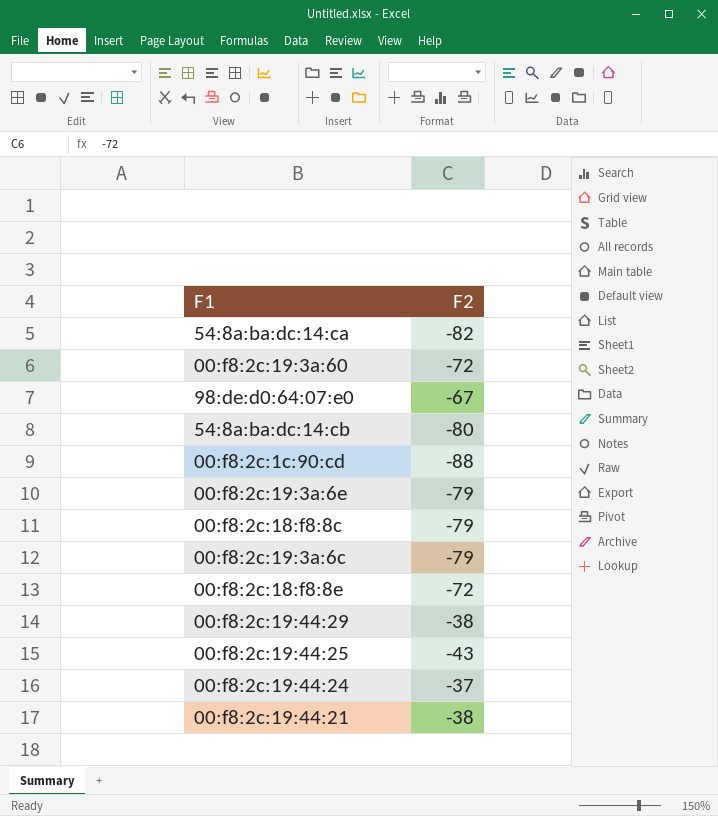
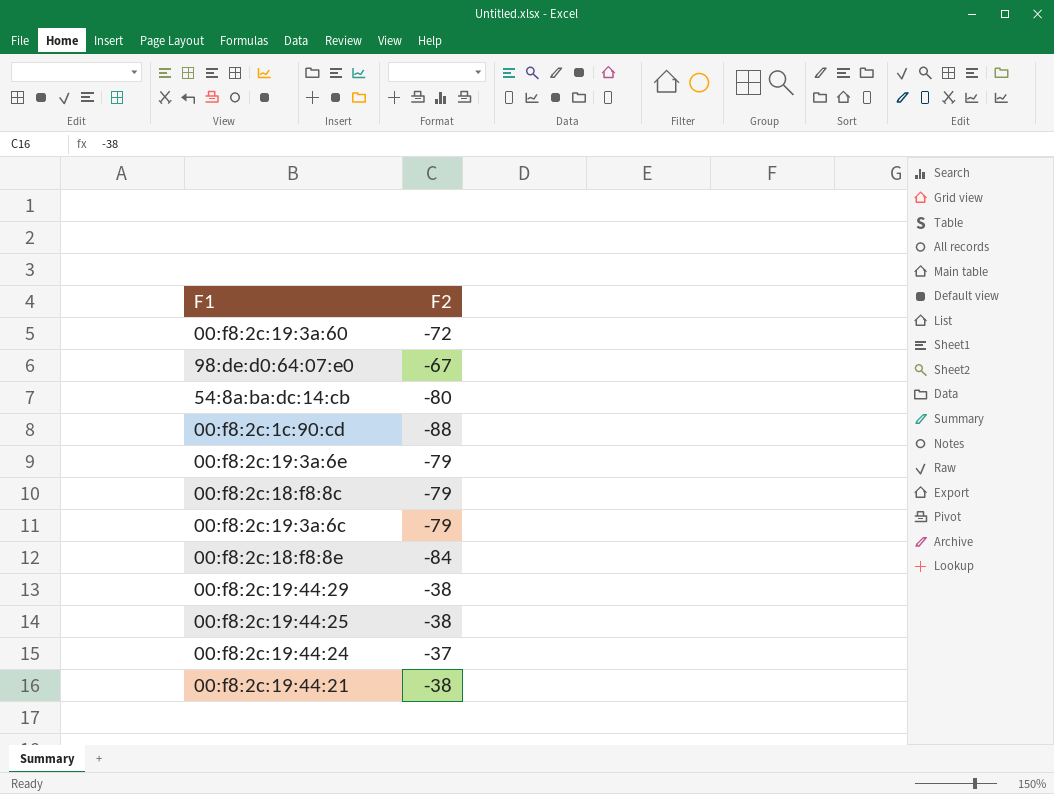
row 54:8a:ba:dc:14:ca: -82 -> none
00:f8:2c:18:f8:8e | F2: -72 -> -84
00:f8:2c:19:44:25 | F2: -43 -> -38

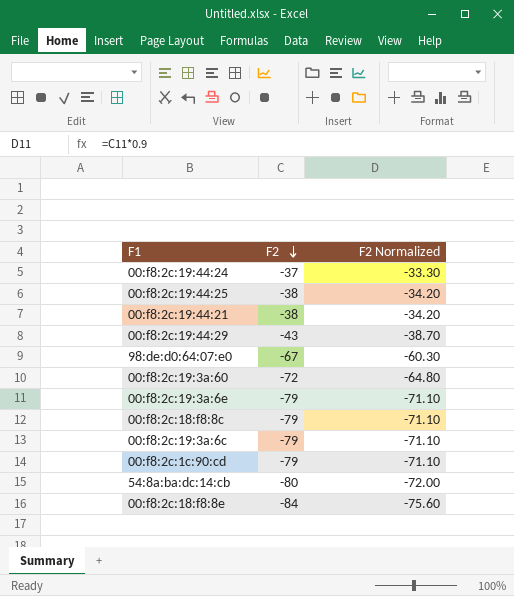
row order: none -> F2 descending
column F2 Normalized | formula: none -> [F2] * 0.9
00:f8:2c:19:44:29 | F2: -38 -> -43
00:f8:2c:1c:90:cd | F2: -88 -> -79

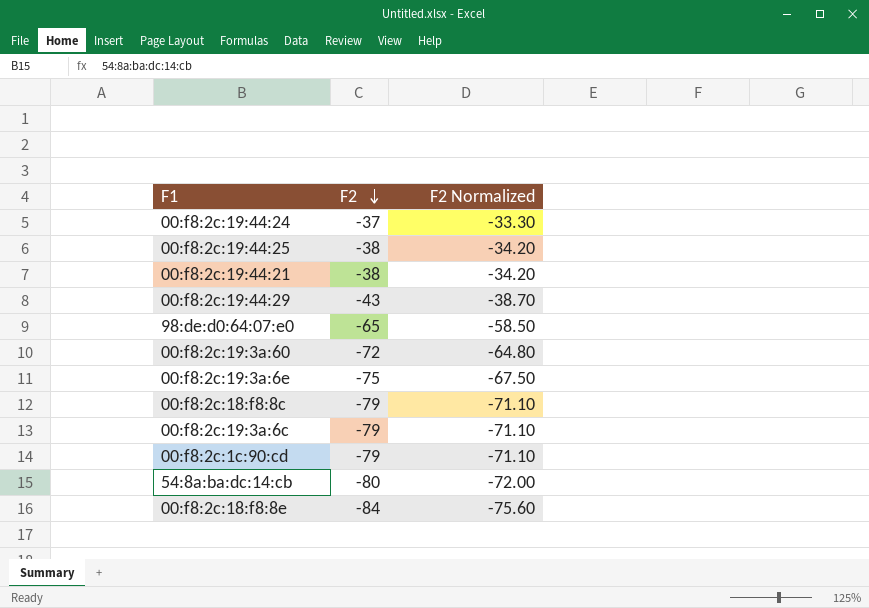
98:de:d0:64:07:e0 | F2: -67 -> -65
98:de:d0:64:07:e0 | F2 Normalized: -60.30 -> -58.50
00:f8:2c:19:3a:6e | F2: -79 -> -75
00:f8:2c:19:3a:6e | F2 Normalized: -71.10 -> -67.50

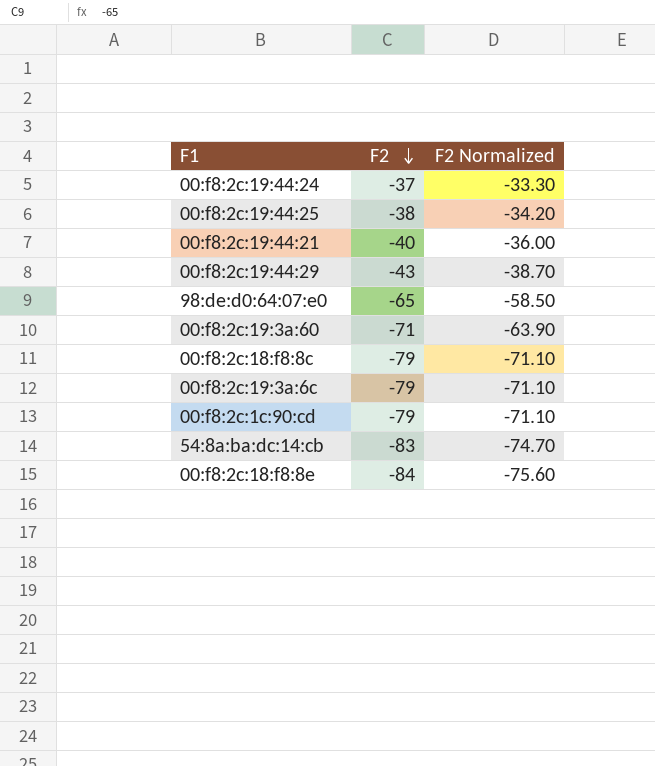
row 00:f8:2c:19:3a:6e: -75 | -67.50 -> none
00:f8:2c:19:44:21 | F2: -38 -> -40
00:f8:2c:19:44:21 | F2 Normalized: -34.20 -> -36.00
00:f8:2c:19:3a:60 | F2: -72 -> -71
00:f8:2c:19:3a:60 | F2 Normalized: -64.80 -> -63.90
54:8a:ba:dc:14:cb | F2: -80 -> -83
54:8a:ba:dc:14:cb | F2 Normalized: -72.00 -> -74.70

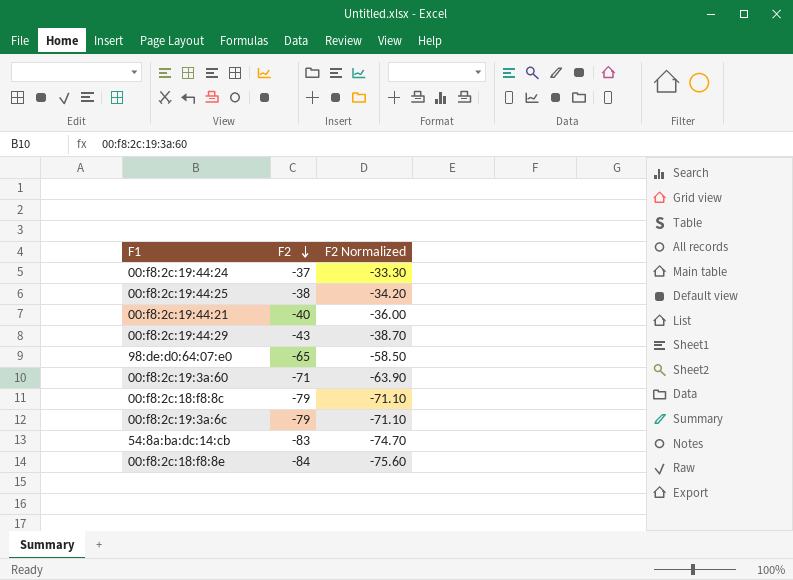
row 00:f8:2c:1c:90:cd: -79 | -71.10 -> none

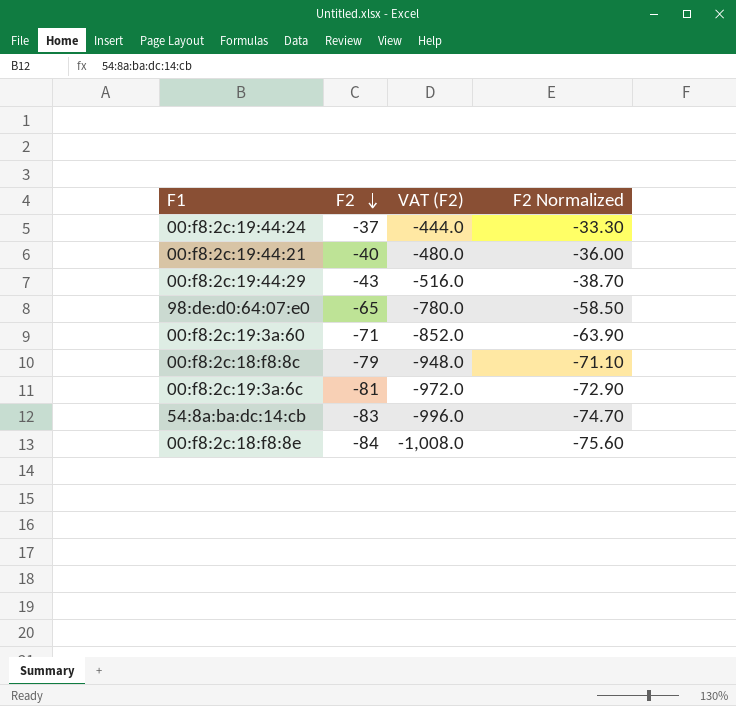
column VAT (F2) | formula: none -> [F2] * 12
row 00:f8:2c:19:44:25: -38 | -34.20 -> none
00:f8:2c:19:3a:6c | F2: -79 -> -81
00:f8:2c:19:3a:6c | F2 Normalized: -71.10 -> -72.90

